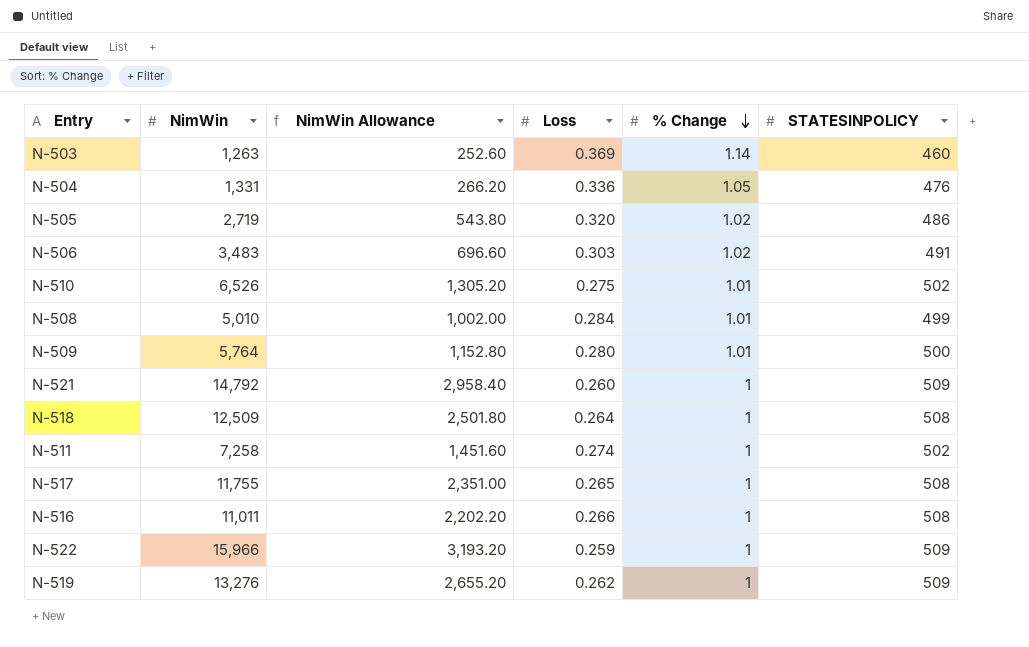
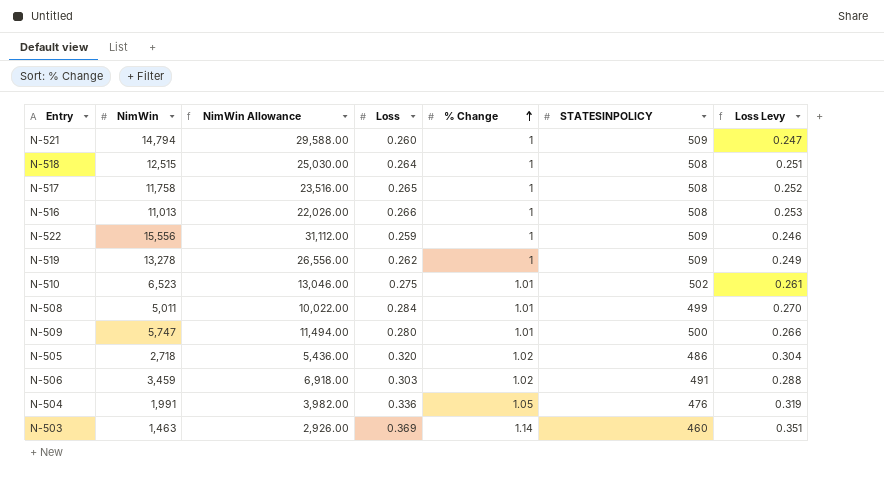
row order: % Change descending -> % Change ascending
column NimWin Allowance | formula: [NimWin] * 0.2 -> [NimWin] * 2
column Loss Levy | formula: none -> [Loss] * 0.95
row N-511: 7,258 | 1,451.60 | 0.274 | 1 | 502 -> none
N-521 | NimWin: 14,792 -> 14,794
N-518 | NimWin: 12,509 -> 12,515
N-517 | NimWin: 11,755 -> 11,758
N-516 | NimWin: 11,011 -> 11,013
N-522 | NimWin: 15,966 -> 15,556
N-519 | NimWin: 13,276 -> 13,278
N-510 | NimWin: 6,526 -> 6,523
N-508 | NimWin: 5,010 -> 5,011
N-509 | NimWin: 5,764 -> 5,747
N-505 | NimWin: 2,719 -> 2,718
N-506 | NimWin: 3,483 -> 3,459
N-504 | NimWin: 1,331 -> 1,991
N-503 | NimWin: 1,263 -> 1,463

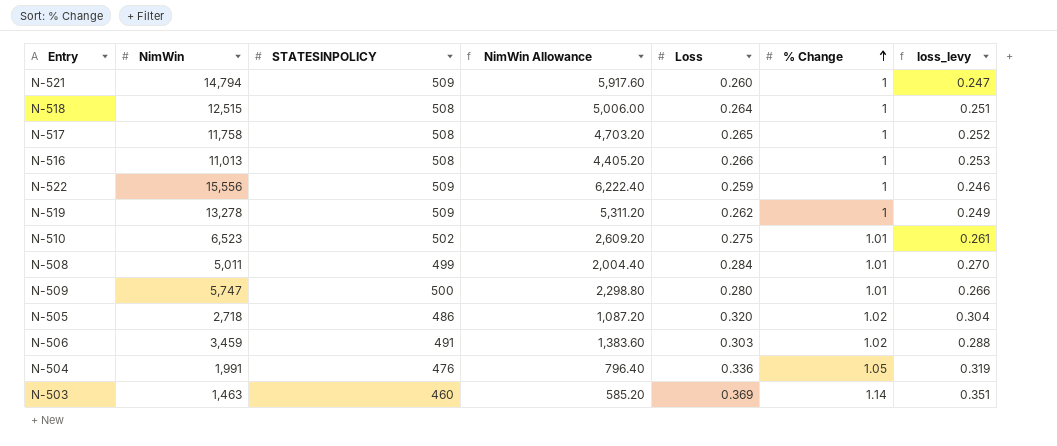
column STATESINPOLICY | position: 6 -> 3
column NimWin Allowance | formula: [NimWin] * 2 -> [NimWin] * 0.4
column name: Loss Levy -> loss_levy

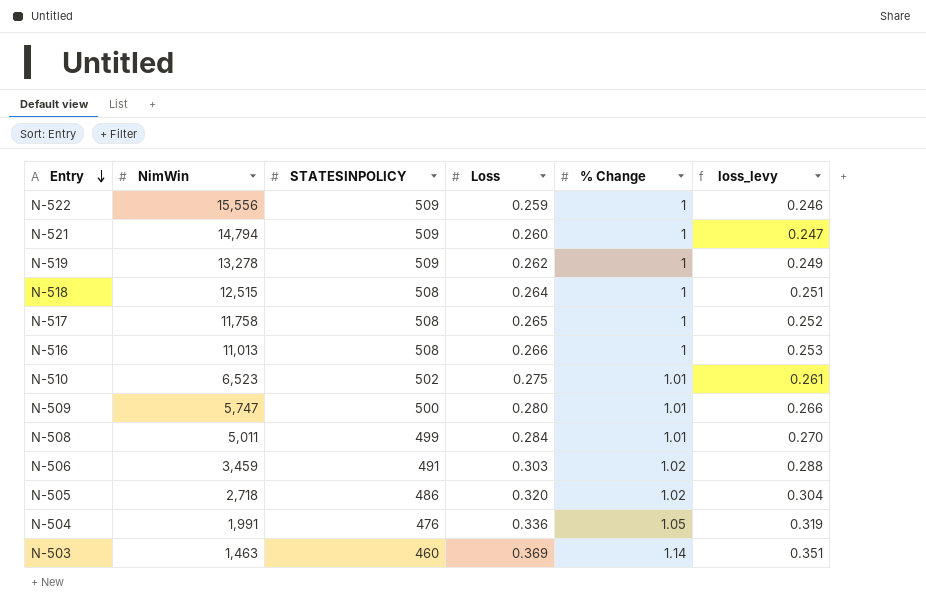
row order: % Change ascending -> Entry descending
column NimWin Allowance | formula: [NimWin] * 0.4 -> none

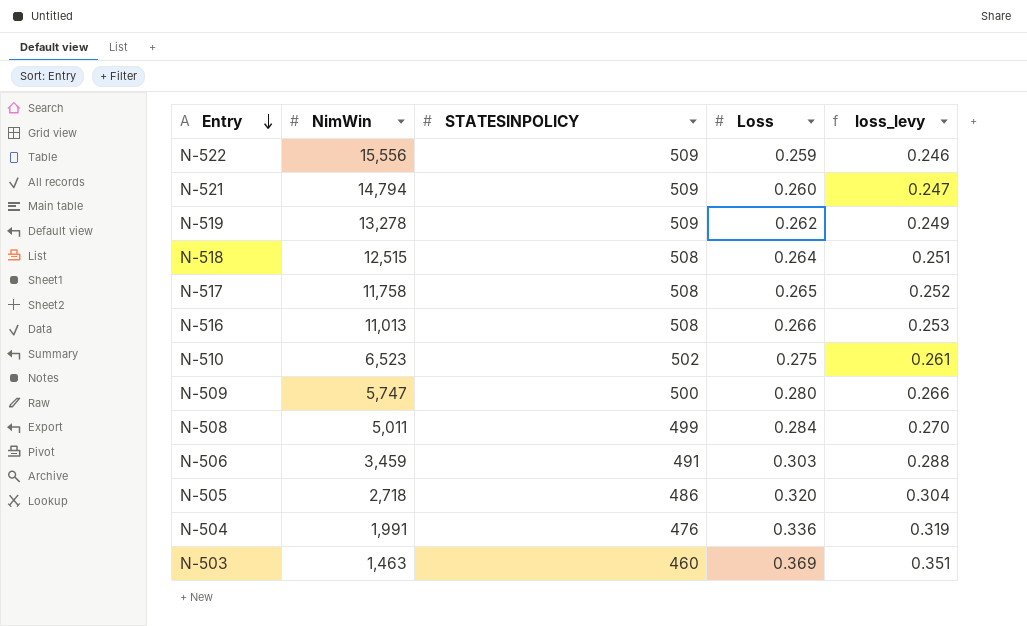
column % Change | position: 5 -> none

